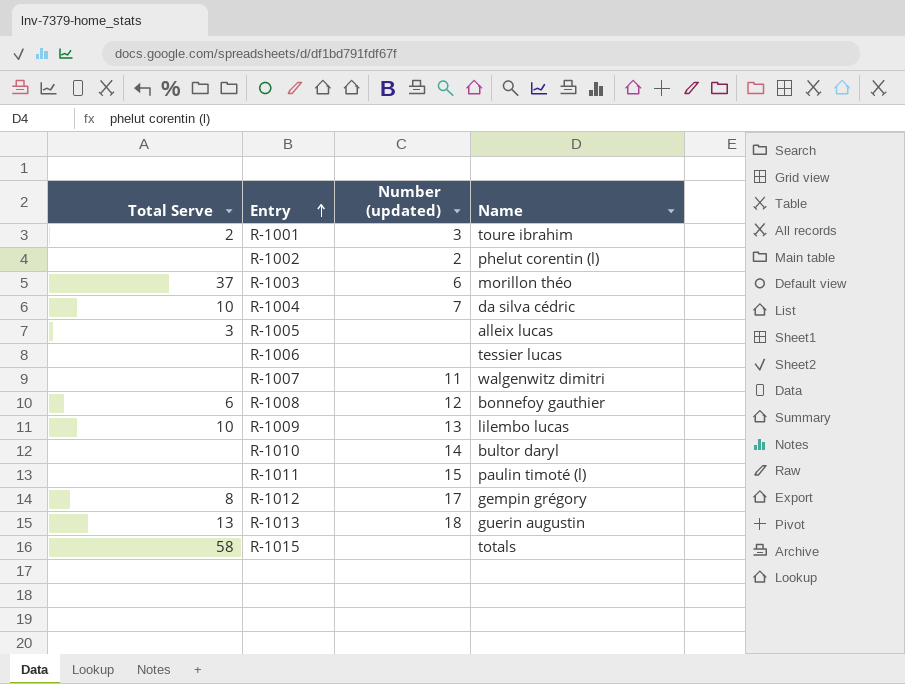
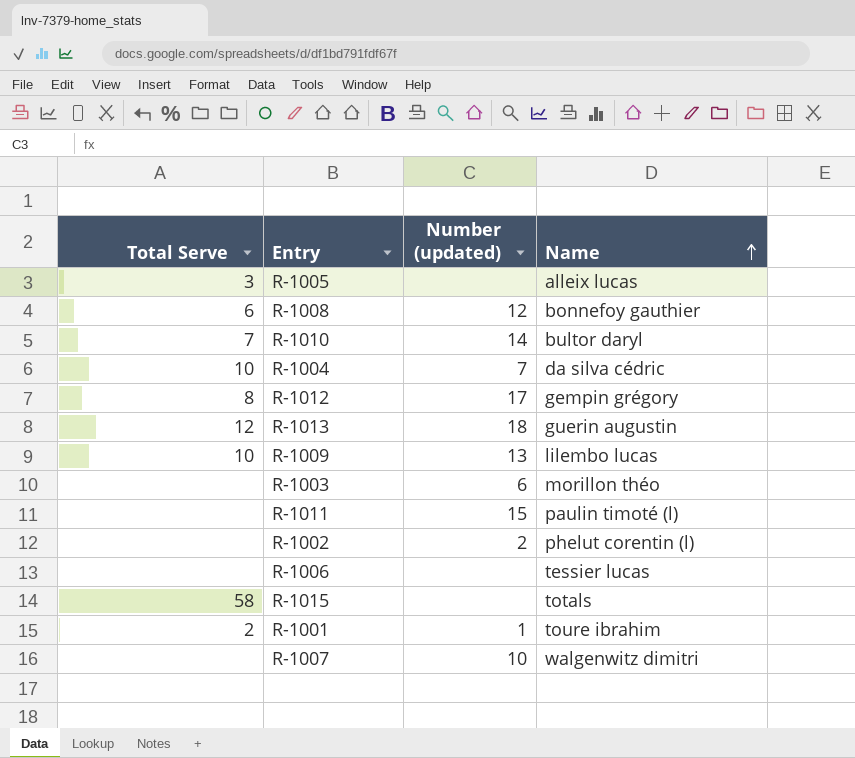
row order: Entry ascending -> Name ascending
R-1010 | Total Serve: none -> 7
R-1013 | Total Serve: 13 -> 12
R-1003 | Total Serve: 37 -> none
R-1001 | Number (updated): 3 -> 1
R-1007 | Number (updated): 11 -> 10

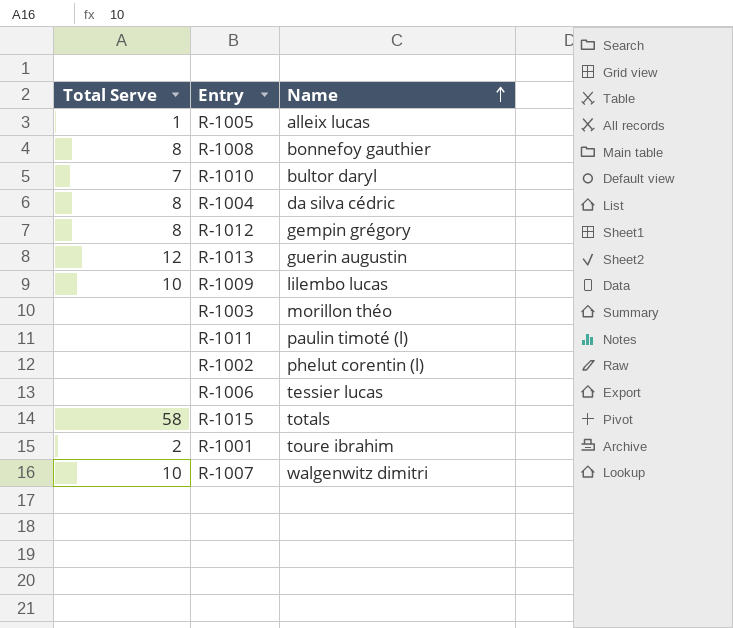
column Number (updated) | position: 3 -> none
R-1005 | Total Serve: 3 -> 1
R-1008 | Total Serve: 6 -> 8
R-1004 | Total Serve: 10 -> 8
R-1007 | Total Serve: none -> 10

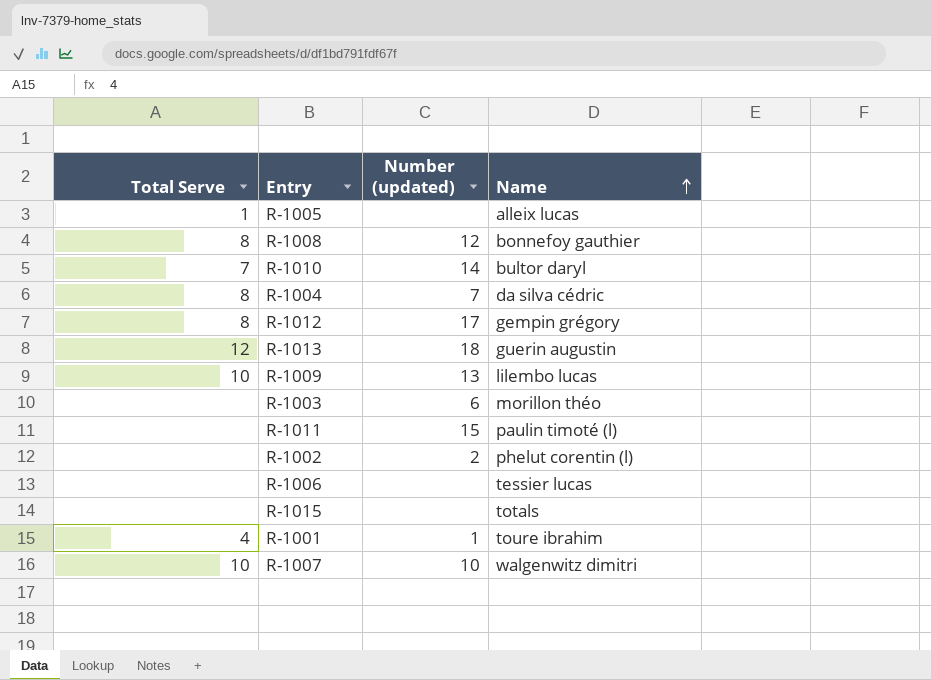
column Number (updated) | position: none -> 3
R-1015 | Total Serve: 58 -> none
R-1001 | Total Serve: 2 -> 4

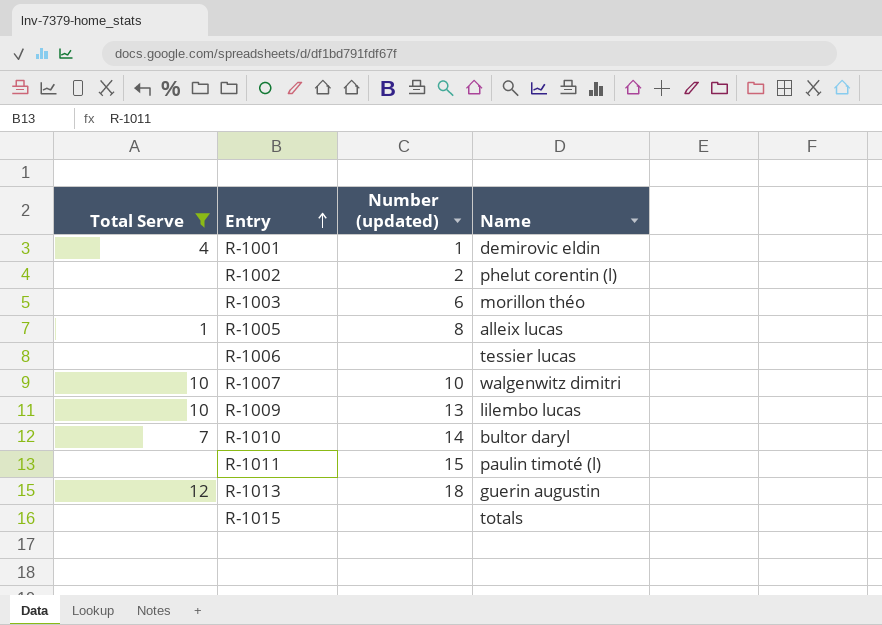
filter: none -> Total Serve != 8
row order: Name ascending -> Entry ascending
R-1001 | Name: toure ibrahim -> demirovic eldin
R-1005 | Number (updated): none -> 8

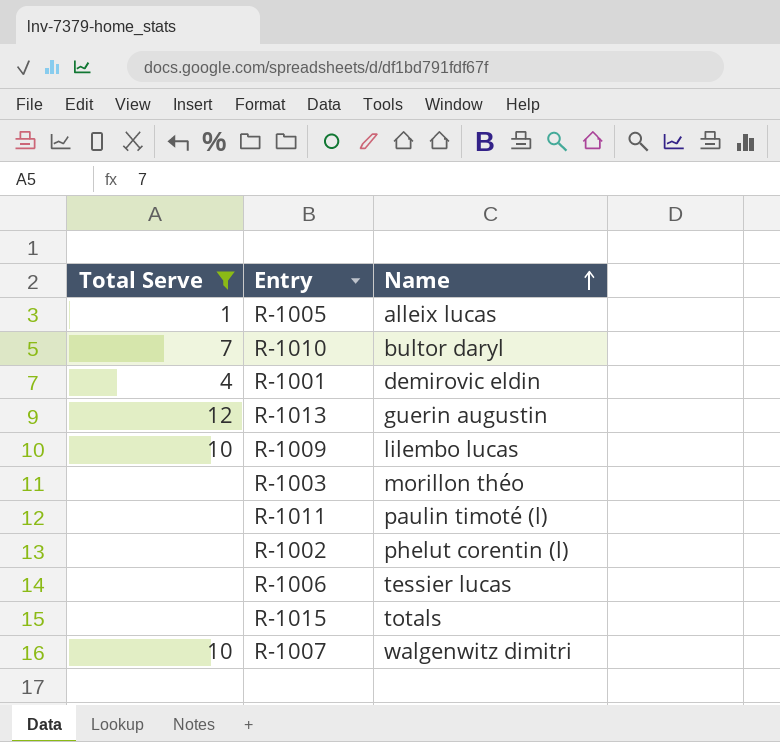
row order: Entry ascending -> Name ascending
column Number (updated) | position: 3 -> none

